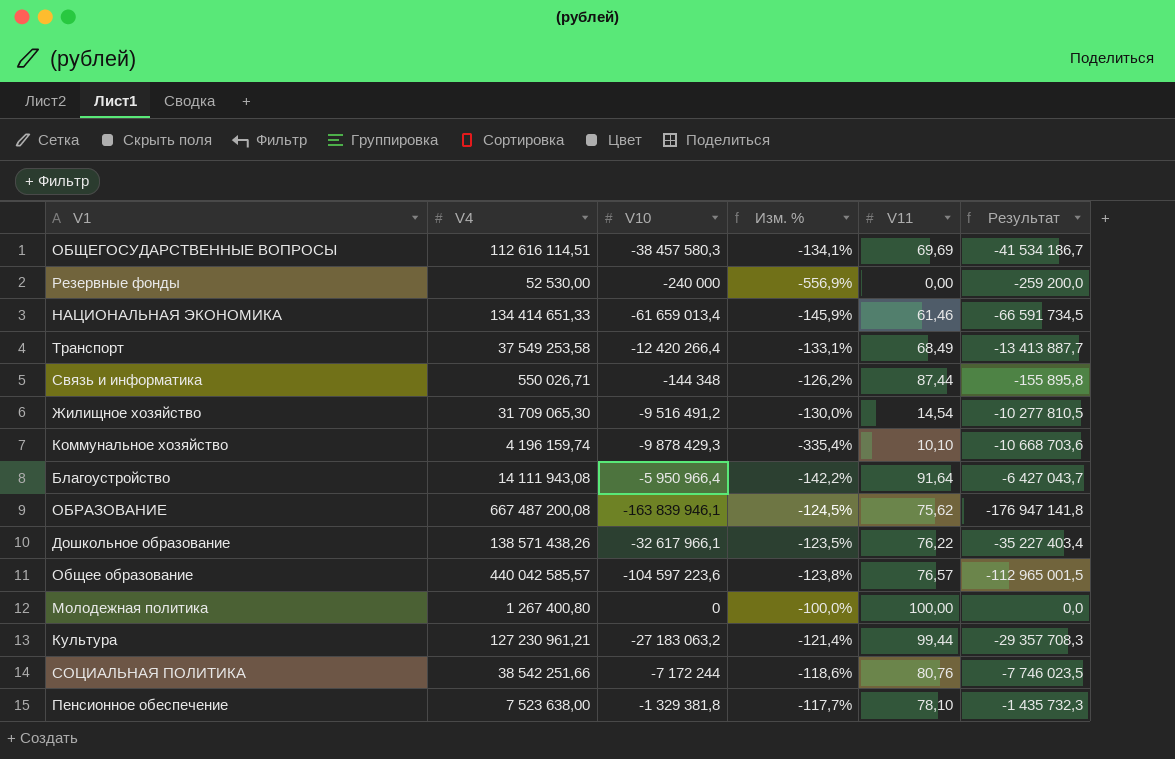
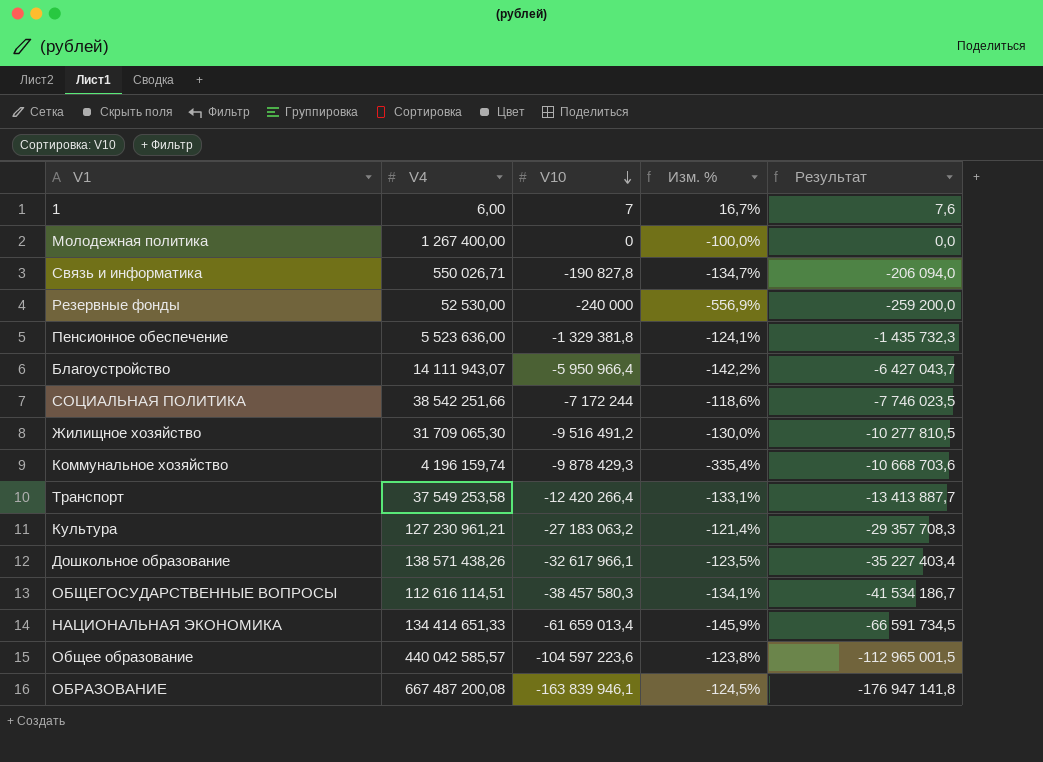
row order: none -> V10 descending
column V11 | position: 5 -> none
row 1: none -> 6,00 | 7 | 16,7% | 7,6
Молодежная политика | V4: 1 267 400,80 -> 1 267 400,00
Связь и информатика | V10: -144 348 -> -190 827,8
Связь и информатика | Изм. %: -126,2% -> -134,7%
Связь и информатика | Результат: -155 895,8 -> -206 094,0
Пенсионное обеспечение | V4: 7 523 638,00 -> 5 523 636,00
Пенсионное обеспечение | Изм. %: -117,7% -> -124,1%
Благоустройство | V4: 14 111 943,08 -> 14 111 943,07

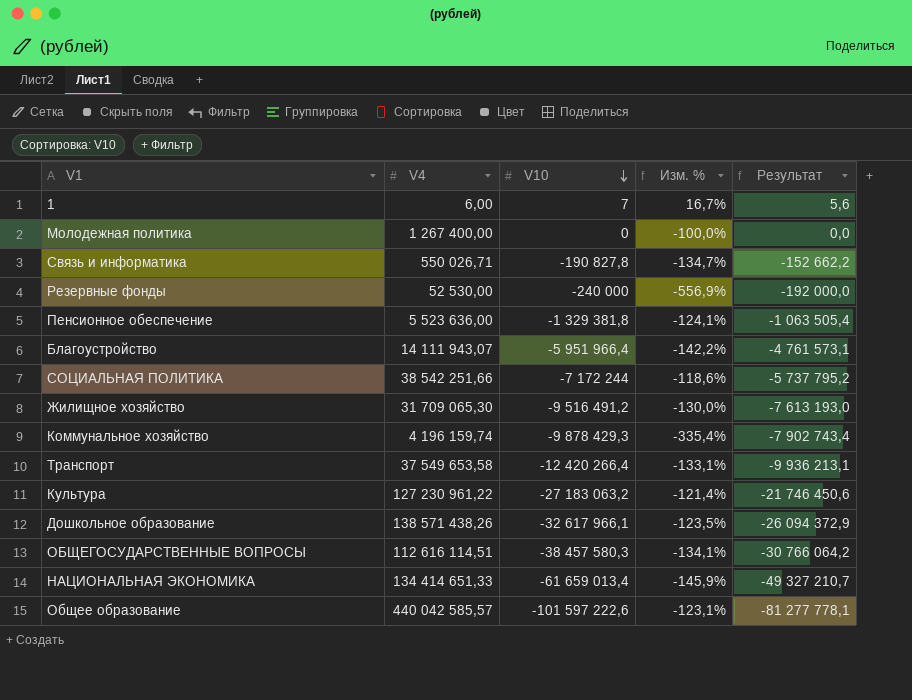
column Результат | formula: [V10] * 1,08 -> [V10] * 0,8
row ОБРАЗОВАНИЕ: 667 487 200,08 | -163 839 946,1 | -124,5% | -176 947 141,8 -> none
Благоустройство | V10: -5 950 966,4 -> -5 951 966,4
Транспорт | V4: 37 549 253,58 -> 37 549 653,58
Культура | V4: 127 230 961,21 -> 127 230 961,22
Общее образование | V10: -104 597 223,6 -> -101 597 222,6
Общее образование | Изм. %: -123,8% -> -123,1%

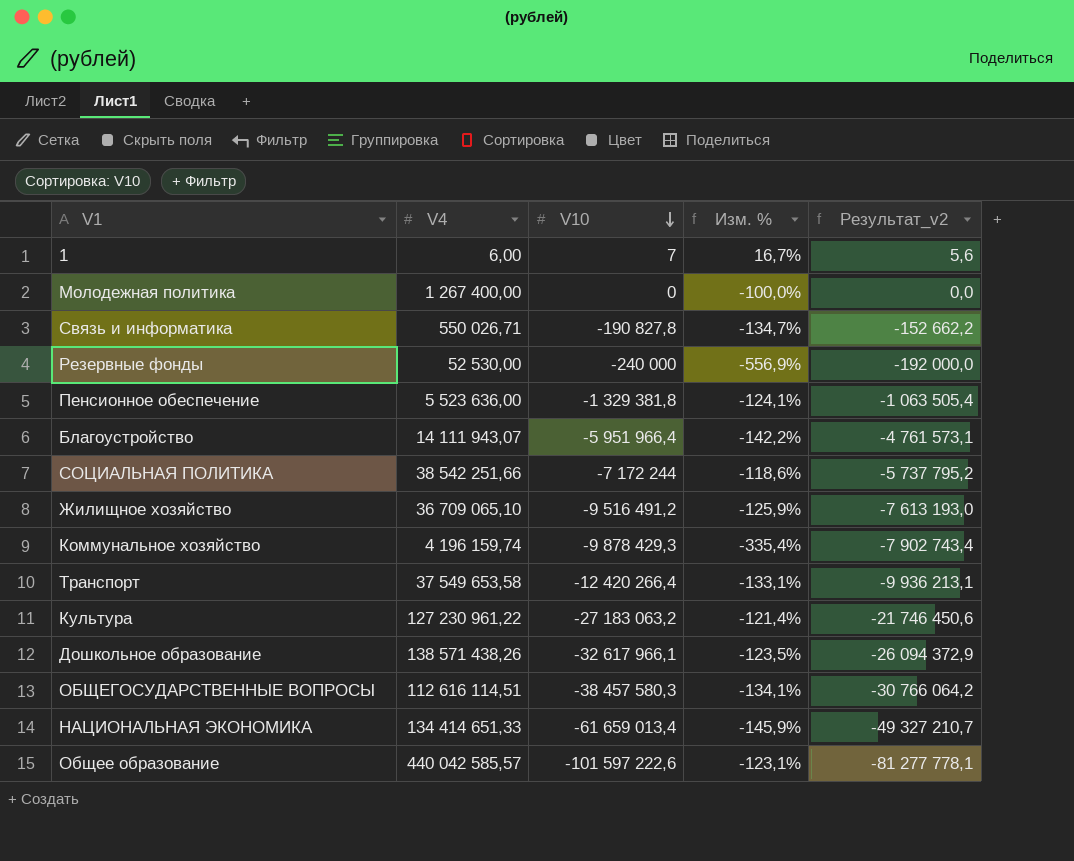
column name: Результат -> Результат_v2
Жилищное хозяйство | V4: 31 709 065,30 -> 36 709 065,10
Жилищное хозяйство | Изм. %: -130,0% -> -125,9%

